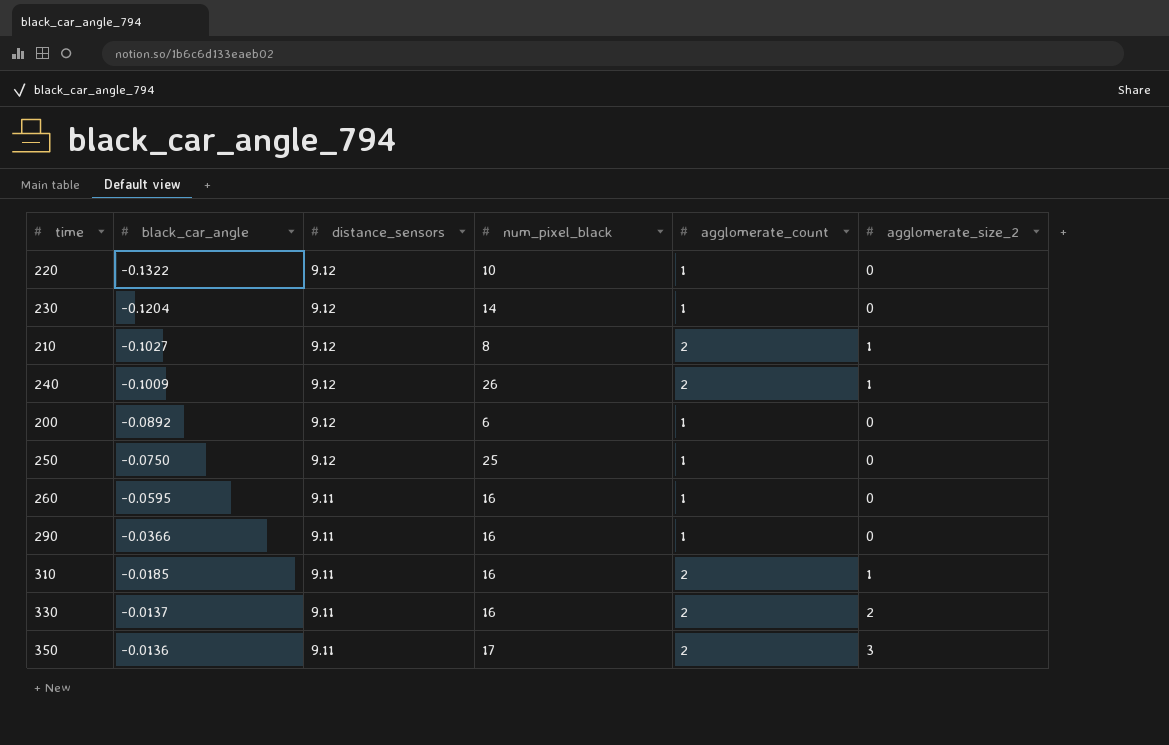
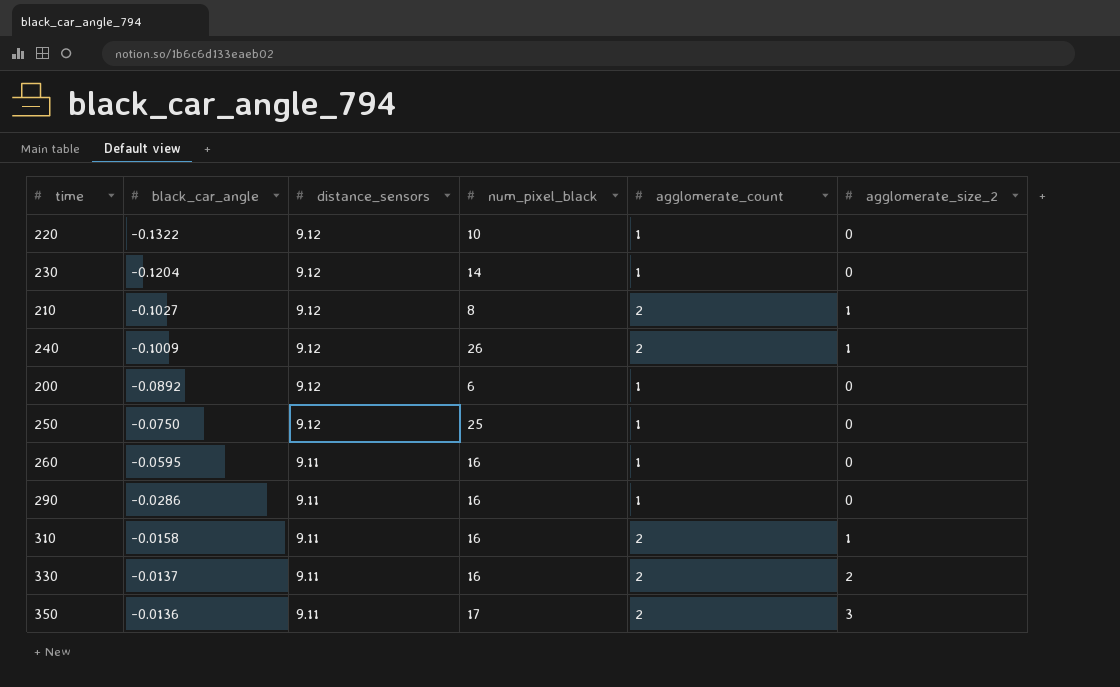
290 | black_car_angle: -0.0366 -> -0.0286
310 | black_car_angle: -0.0185 -> -0.0158

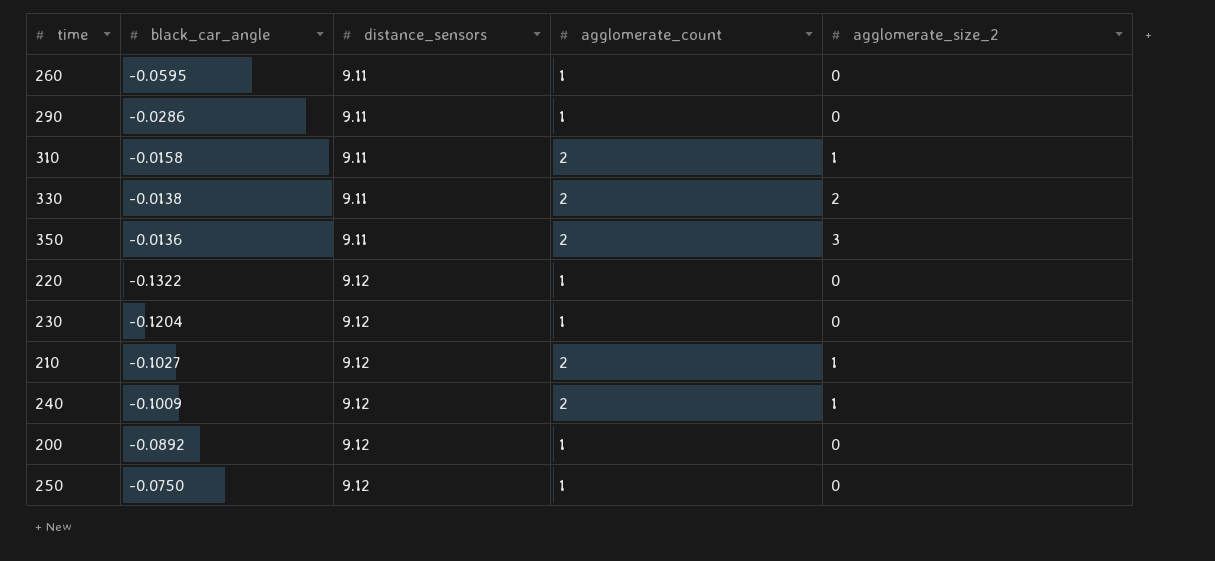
row order: black_car_angle ascending -> distance_sensors ascending
column num_pixel_black | position: 4 -> none
330 | black_car_angle: -0.0137 -> -0.0138

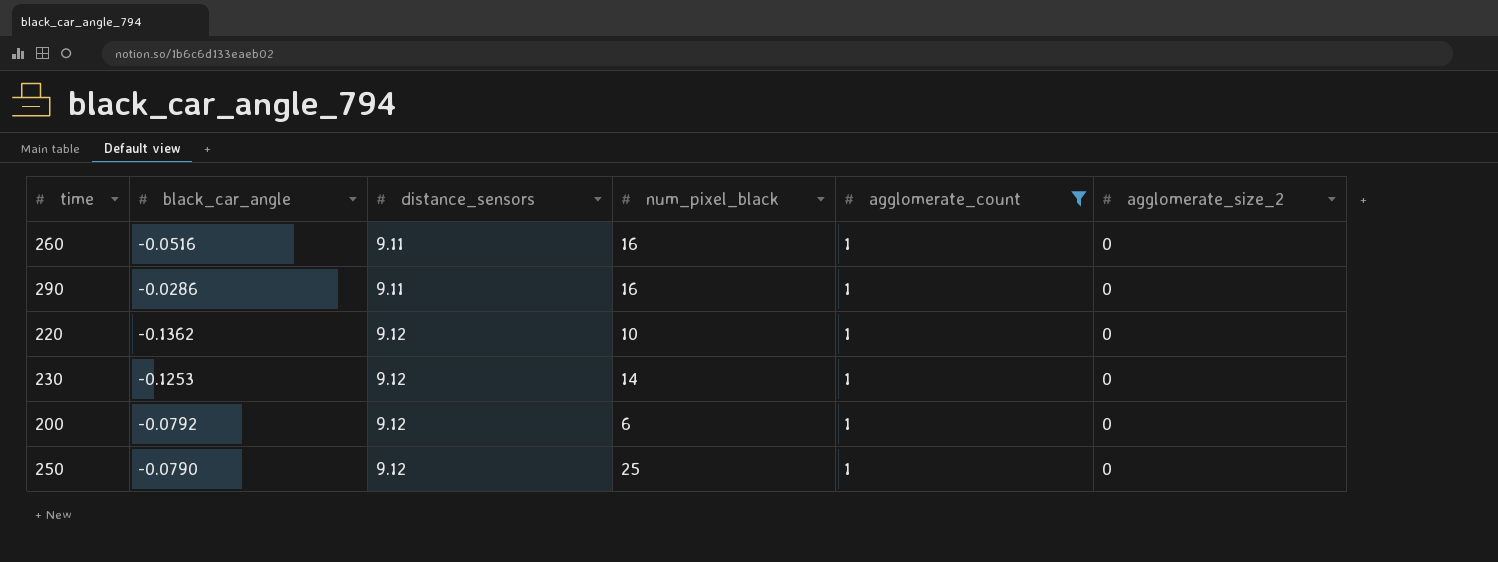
filter: none -> agglomerate_count = 1
column num_pixel_black | position: none -> 4
260 | black_car_angle: -0.0595 -> -0.0516
220 | black_car_angle: -0.1322 -> -0.1362
230 | black_car_angle: -0.1204 -> -0.1253
200 | black_car_angle: -0.0892 -> -0.0792
250 | black_car_angle: -0.0750 -> -0.0790

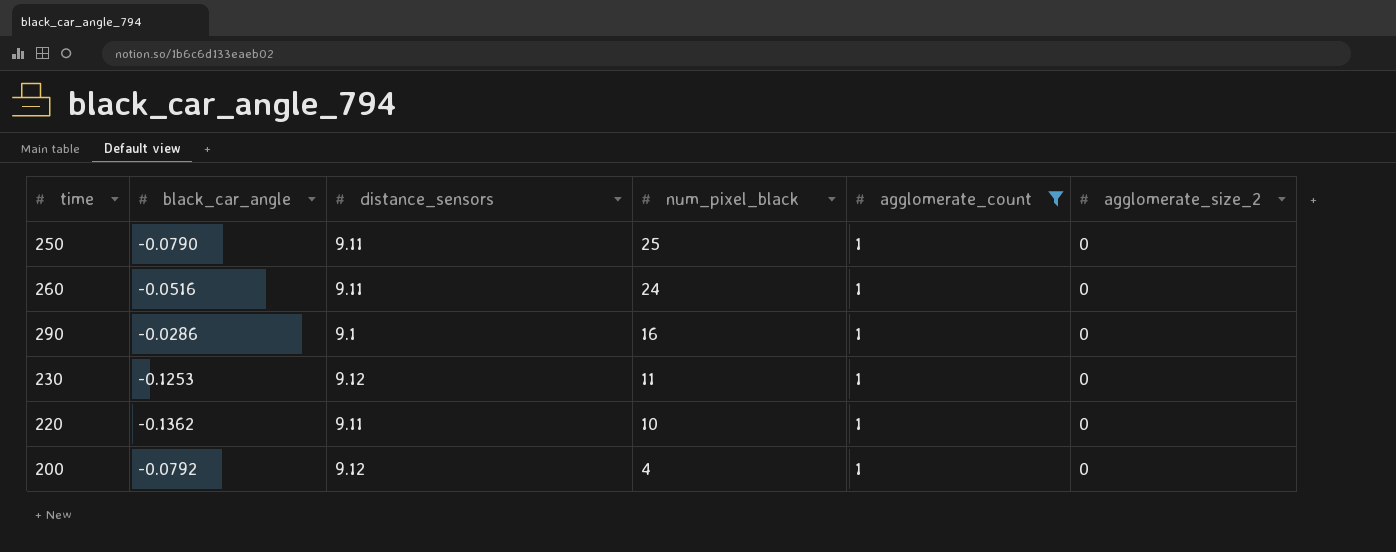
row order: distance_sensors ascending -> num_pixel_black descending
250 | distance_sensors: 9.12 -> 9.11
260 | num_pixel_black: 16 -> 24
290 | distance_sensors: 9.11 -> 9.1
230 | num_pixel_black: 14 -> 11
220 | distance_sensors: 9.12 -> 9.11
200 | num_pixel_black: 6 -> 4

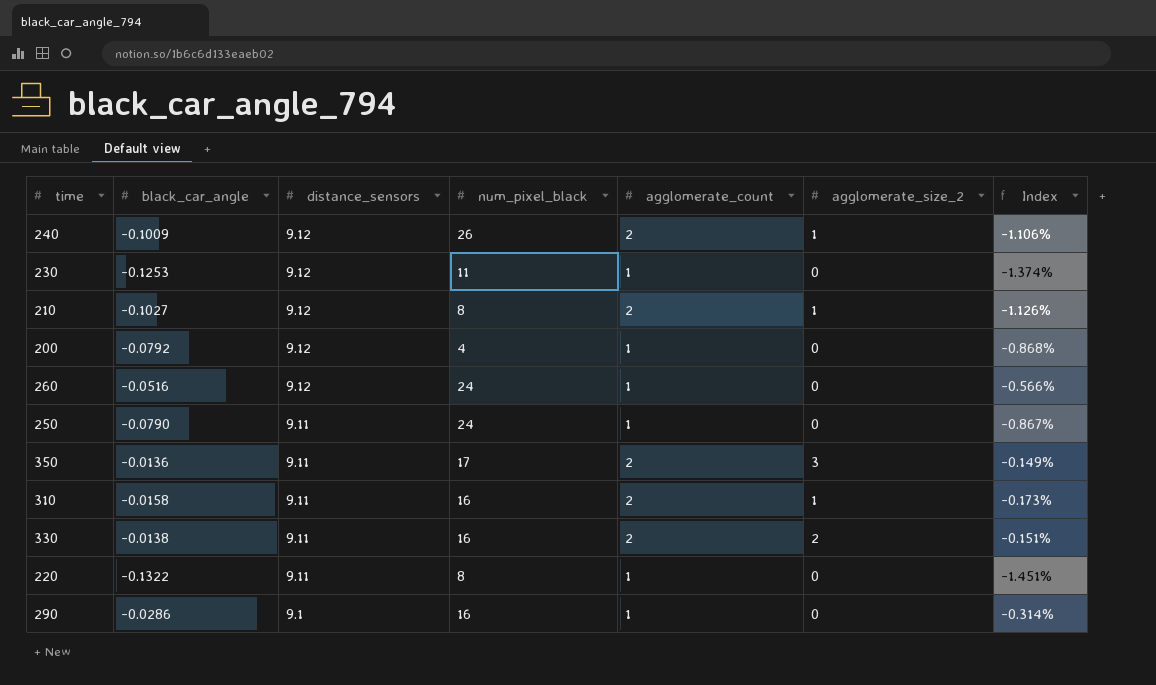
filter: agglomerate_count = 1 -> none
row order: num_pixel_black descending -> distance_sensors descending
column Index | formula: none -> [black_car_angle] / [distance_sensors]
260 | distance_sensors: 9.11 -> 9.12
250 | num_pixel_black: 25 -> 24
220 | black_car_angle: -0.1362 -> -0.1322
220 | num_pixel_black: 10 -> 8

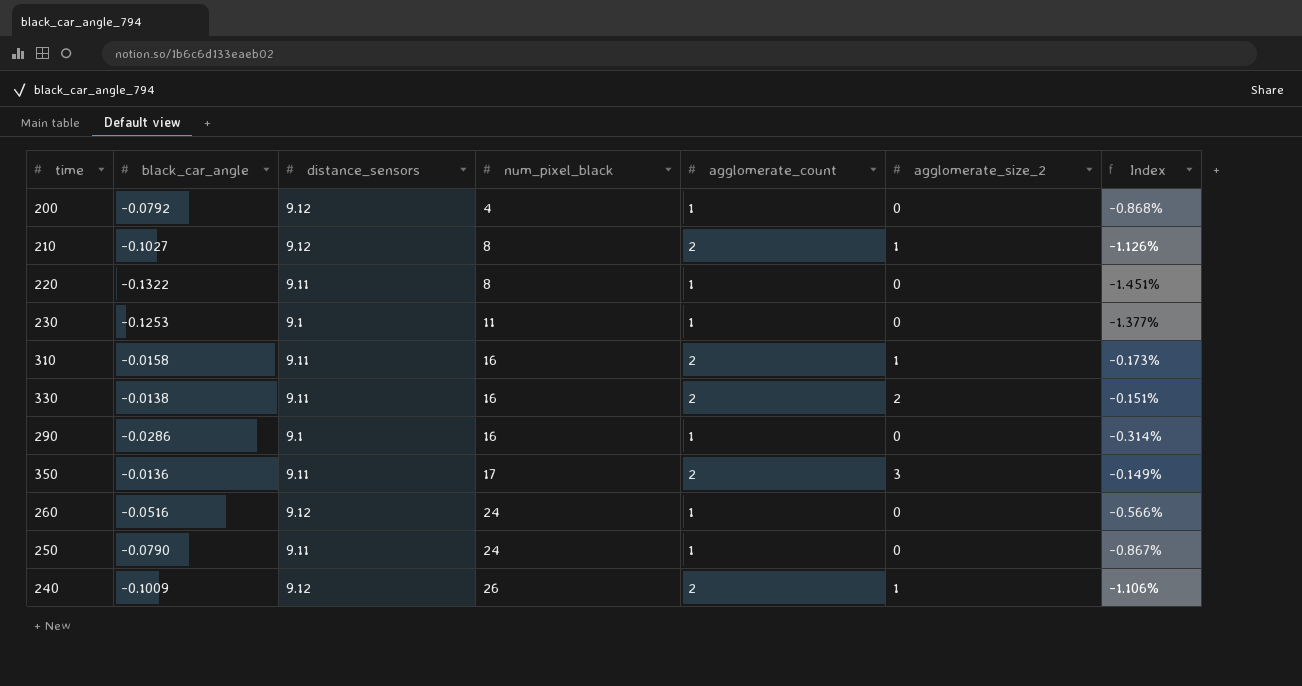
row order: distance_sensors descending -> num_pixel_black ascending
230 | distance_sensors: 9.12 -> 9.1
230 | Index: -1.374% -> -1.377%

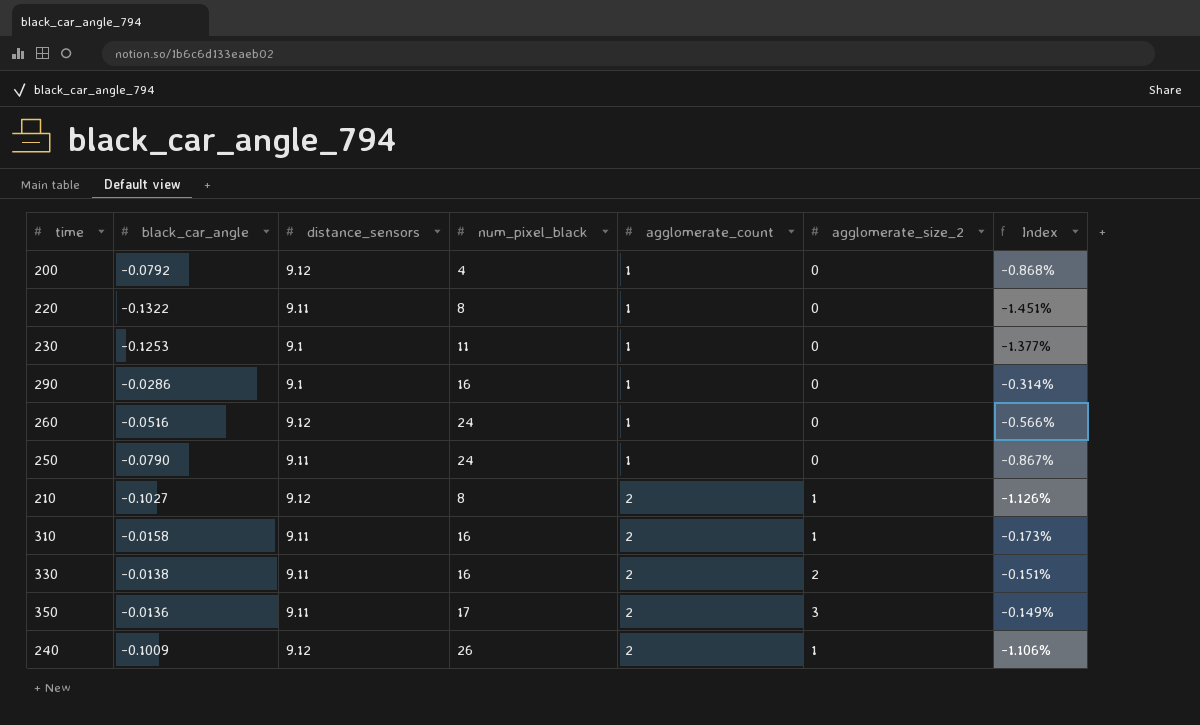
row order: num_pixel_black ascending -> agglomerate_count ascending

